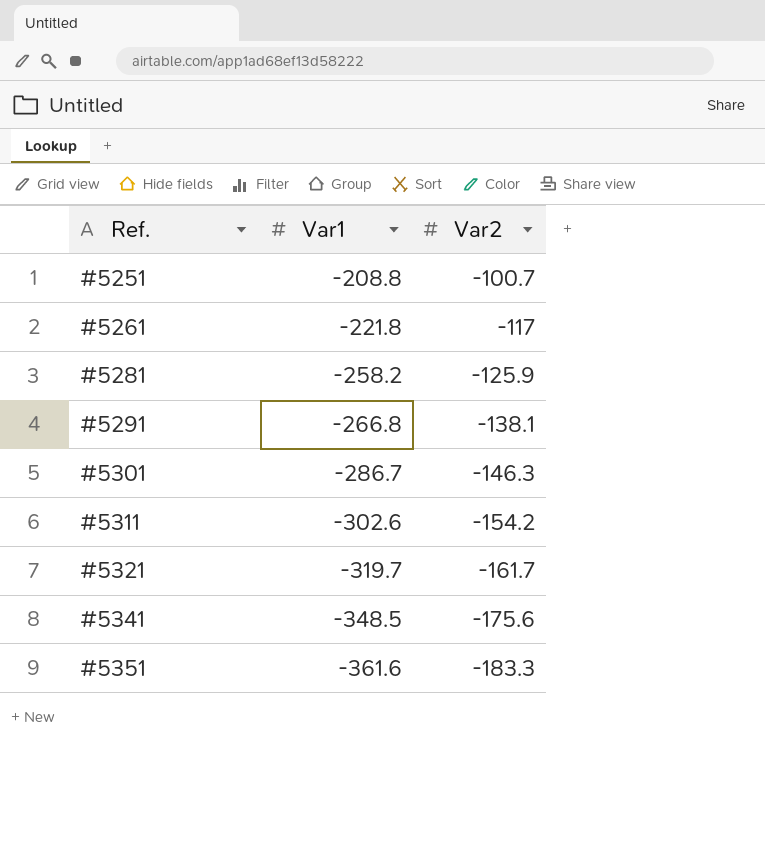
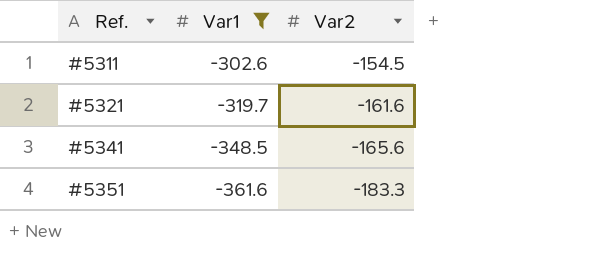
filter: none -> Var1 <= -302.6
#5311 | Var2: -154.2 -> -154.5
#5321 | Var2: -161.7 -> -161.6
#5341 | Var2: -175.6 -> -165.6

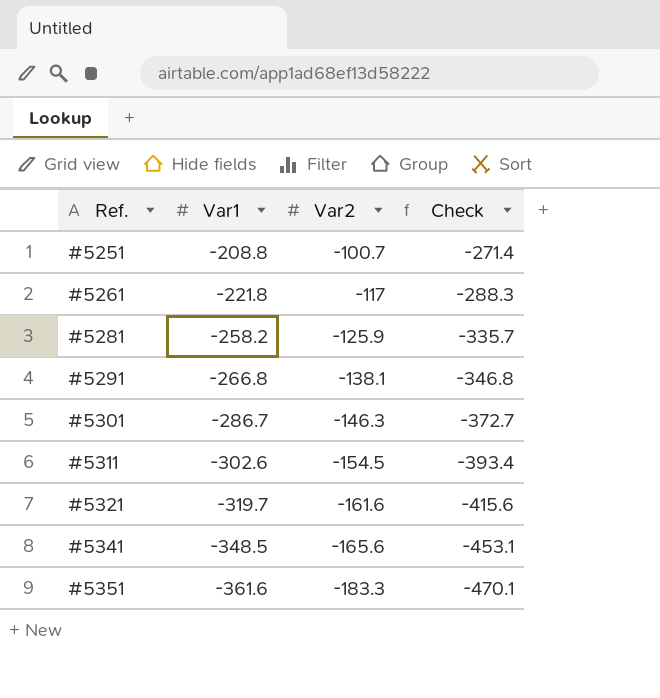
filter: Var1 <= -302.6 -> none
column Check | formula: none -> [Var1] * 1.3

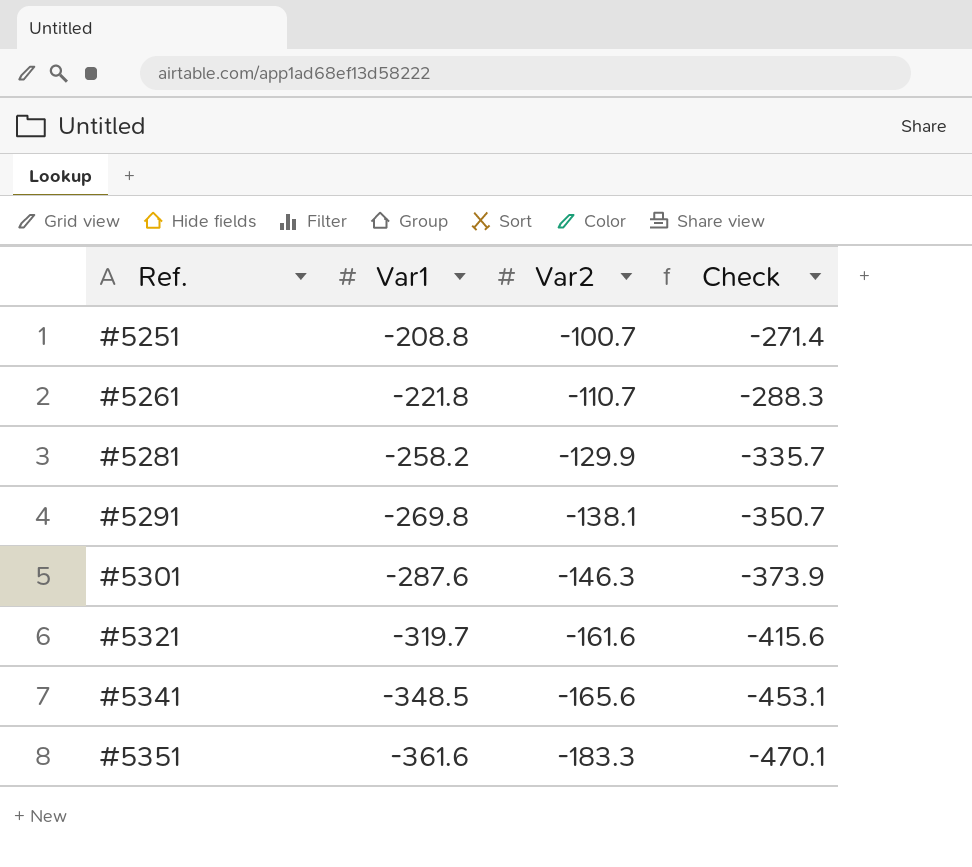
row #5311: -302.6 | -154.5 | -393.4 -> none
#5261 | Var2: -117 -> -110.7
#5281 | Var2: -125.9 -> -129.9
#5291 | Var1: -266.8 -> -269.8
#5291 | Check: -346.8 -> -350.7
#5301 | Var1: -286.7 -> -287.6
#5301 | Check: -372.7 -> -373.9

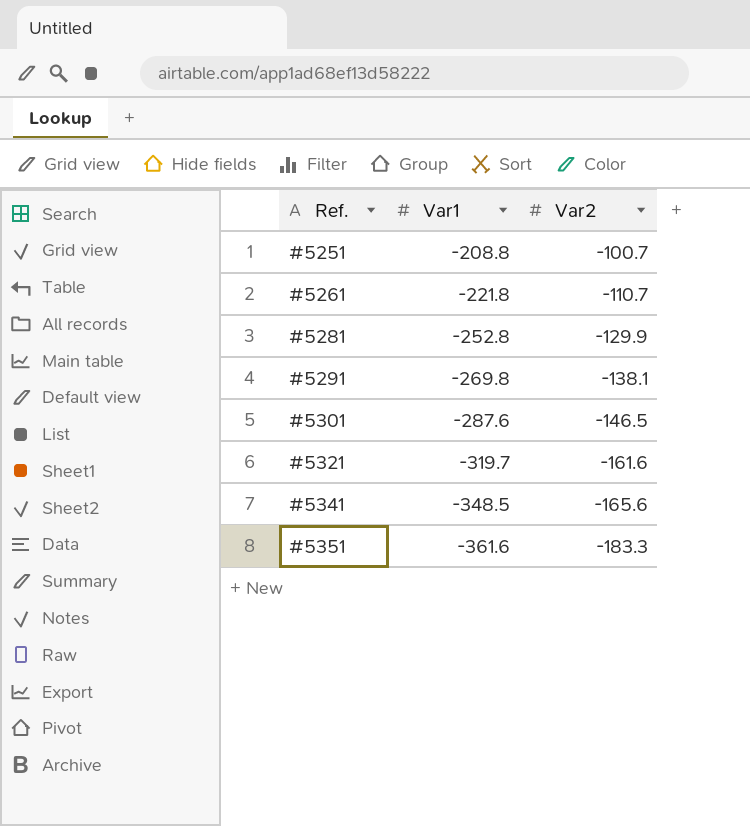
column Check | formula: [Var1] * 1.3 -> none
#5281 | Var1: -258.2 -> -252.8
#5301 | Var2: -146.3 -> -146.5

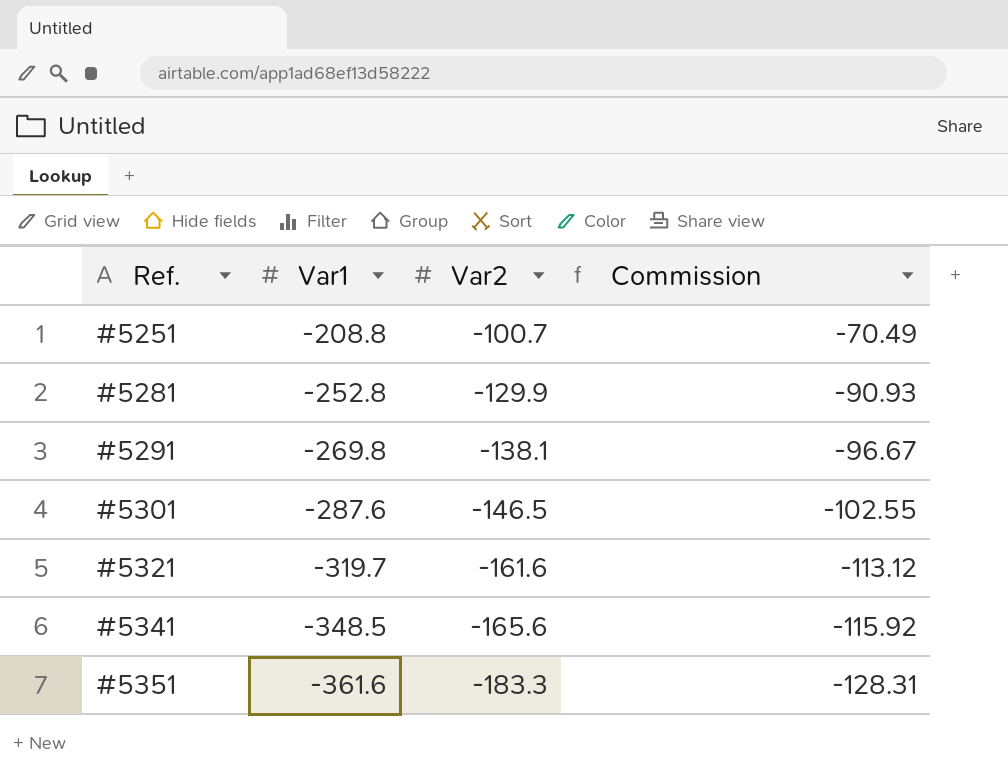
column Commission | formula: none -> [Var2] * 0.7
row #5261: -221.8 | -110.7 -> none

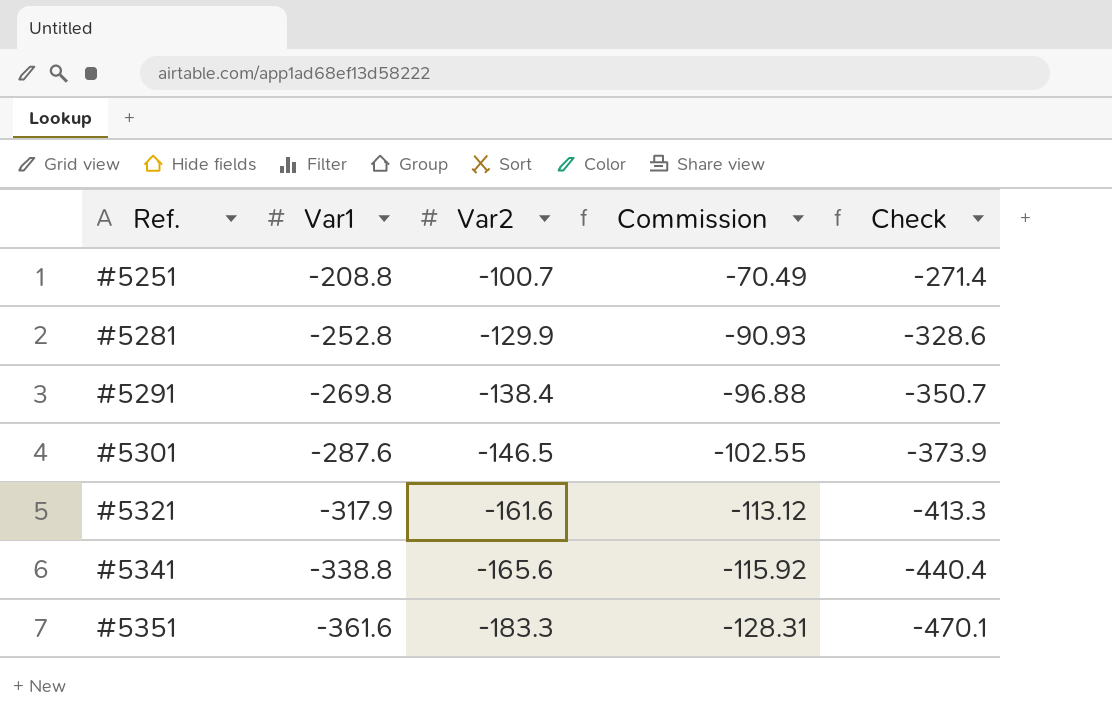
column Check | formula: none -> [Var1] * 1.3
#5291 | Var2: -138.1 -> -138.4
#5291 | Commission: -96.67 -> -96.88
#5321 | Var1: -319.7 -> -317.9
#5341 | Var1: -348.5 -> -338.8

